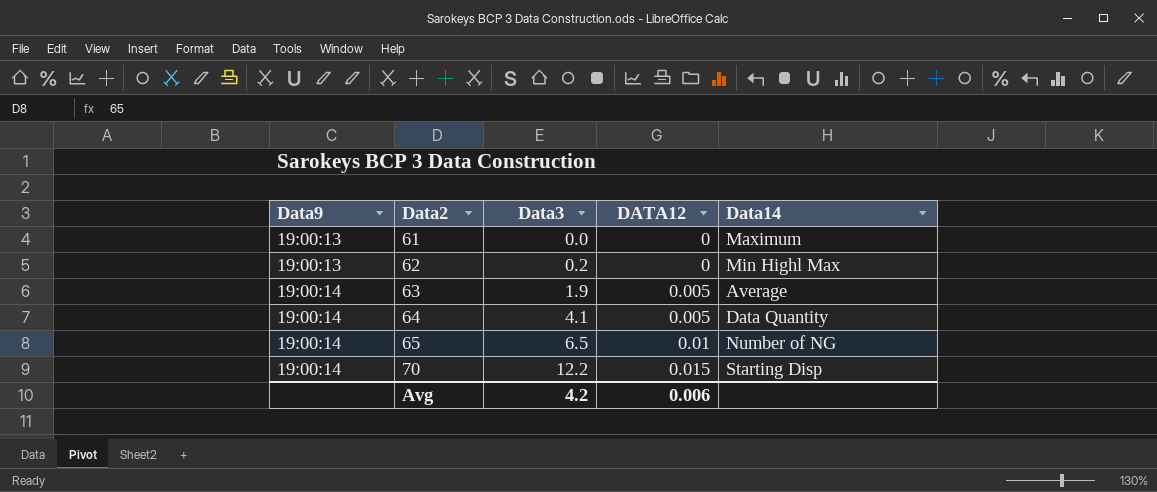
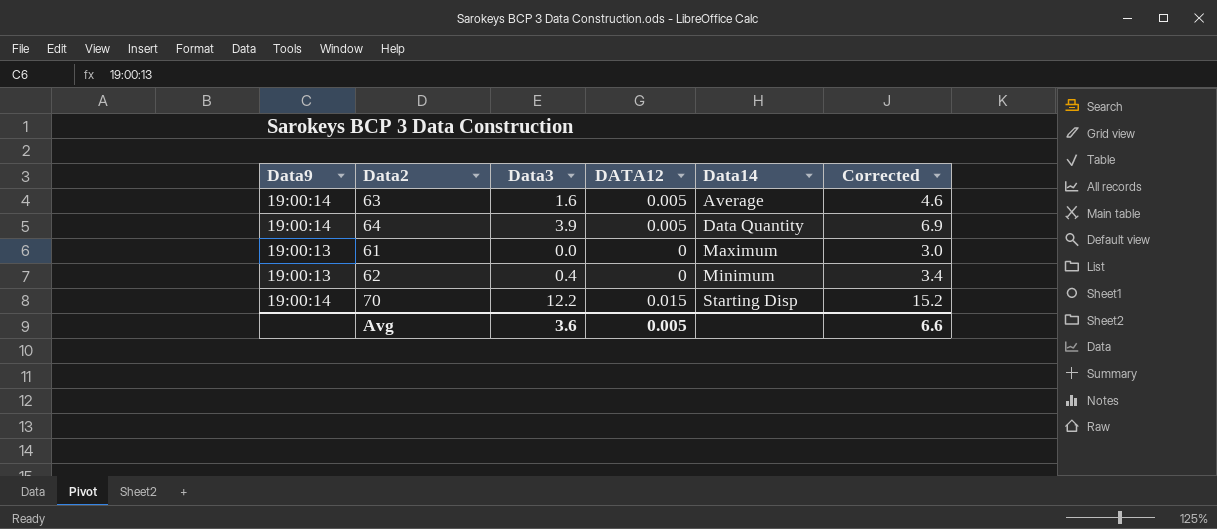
row order: Data9 ascending -> Data14 ascending
column Corrected | formula: none -> [Data3] + 3
row 65: 19:00:14 | 6.5 | 0.01 | Number of NG -> none
63 | Data3: 1.9 -> 1.6
64 | Data3: 4.1 -> 3.9
62 | Data3: 0.2 -> 0.4
62 | Data14: Min Highl Max -> Minimum
Avg | Data3: 4.2 -> 3.6
Avg | DATA12: 0.006 -> 0.005

